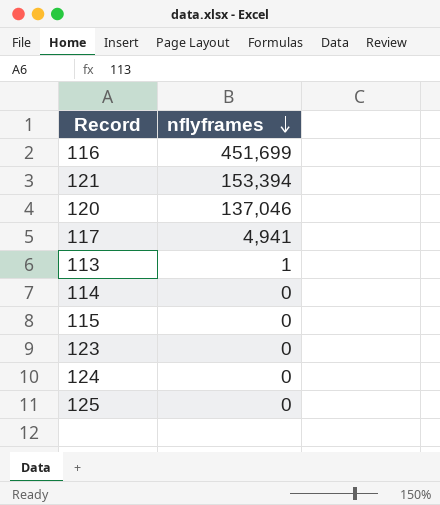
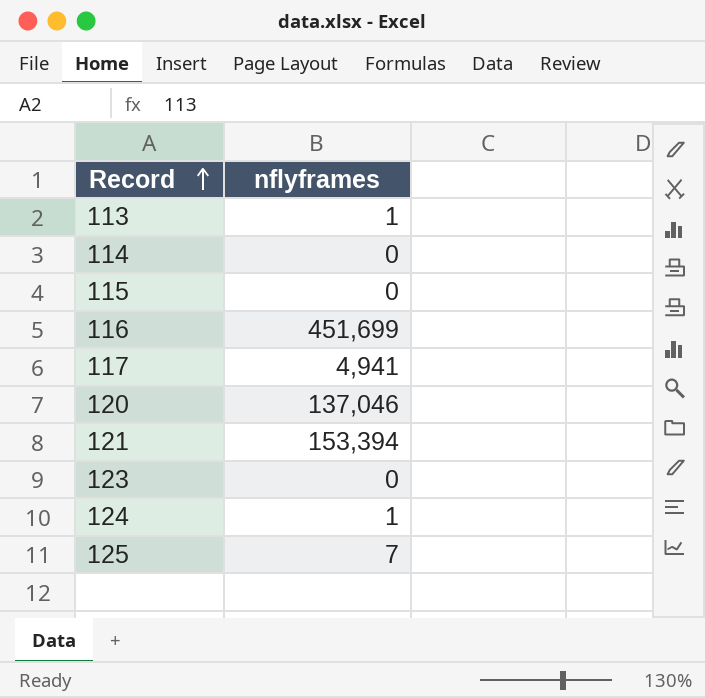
row order: nflyframes descending -> Record ascending
124 | nflyframes: 0 -> 1
125 | nflyframes: 0 -> 7

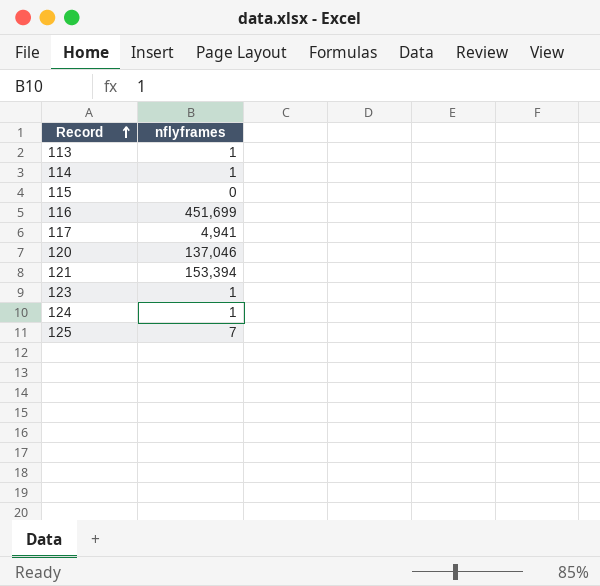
114 | nflyframes: 0 -> 1
123 | nflyframes: 0 -> 1

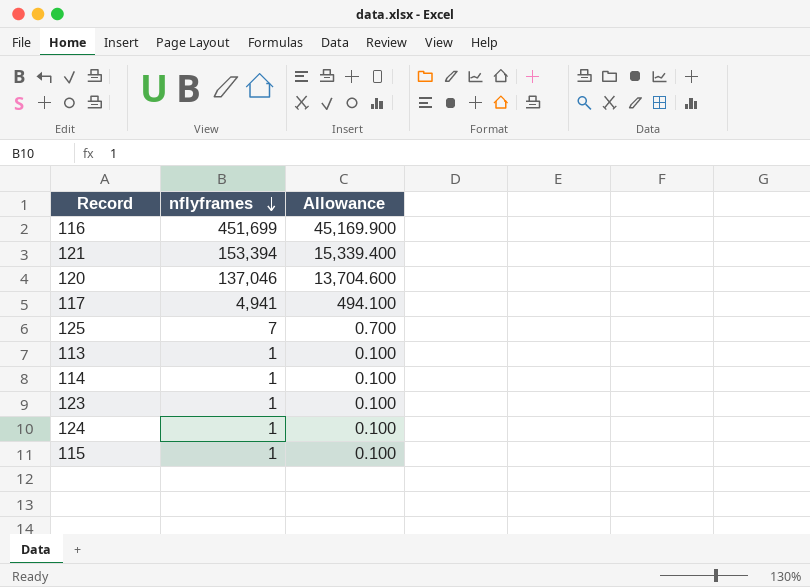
row order: Record ascending -> nflyframes descending
column Allowance | formula: none -> [nflyframes] * 0.1
115 | nflyframes: 0 -> 1

